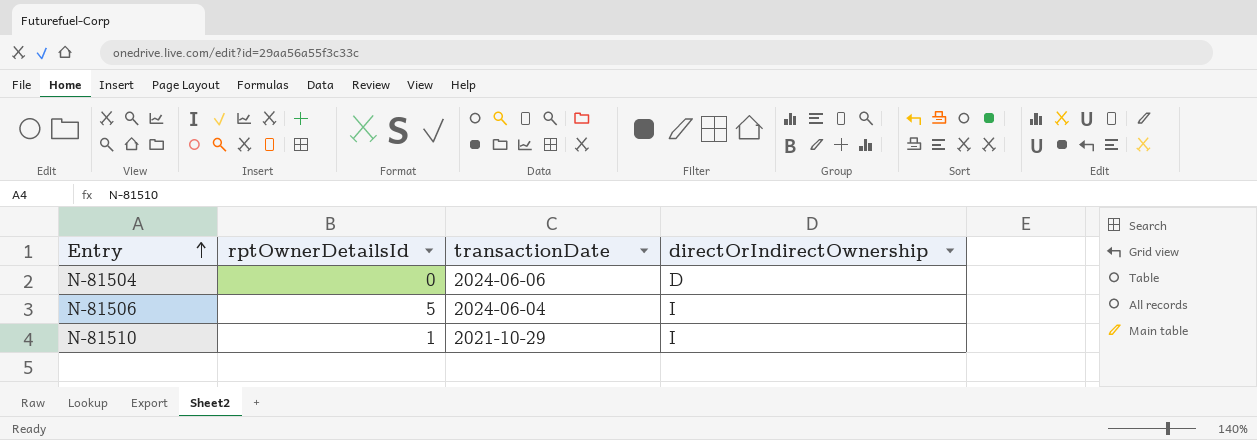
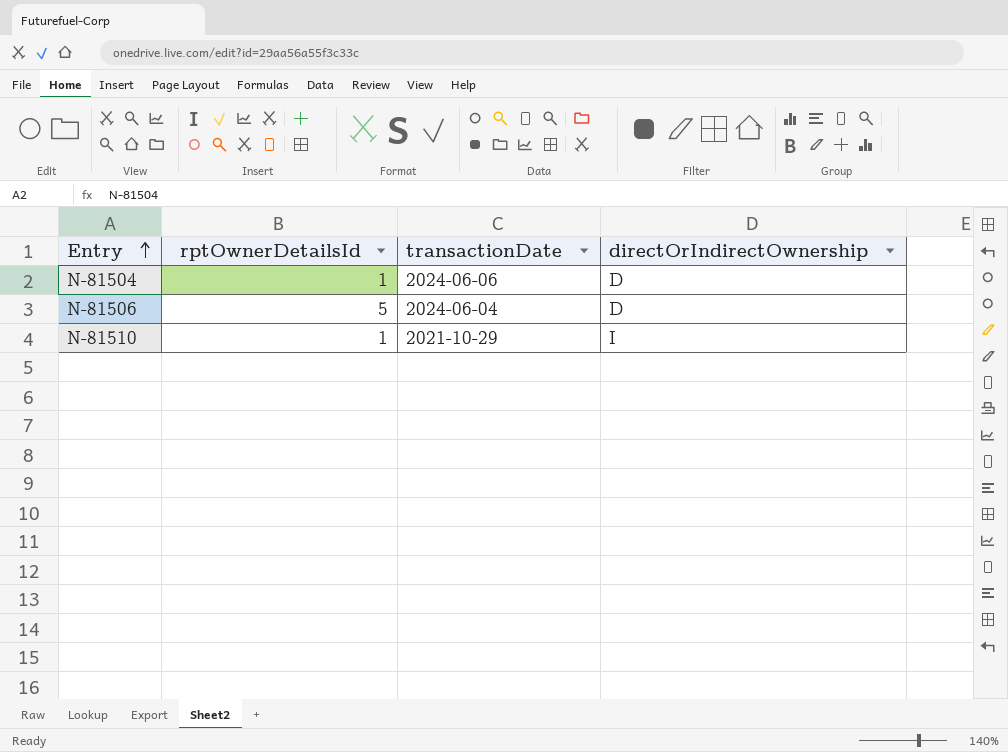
N-81504 | rptOwnerDetailsId: 0 -> 1
N-81506 | directOrIndirectOwnership: I -> D

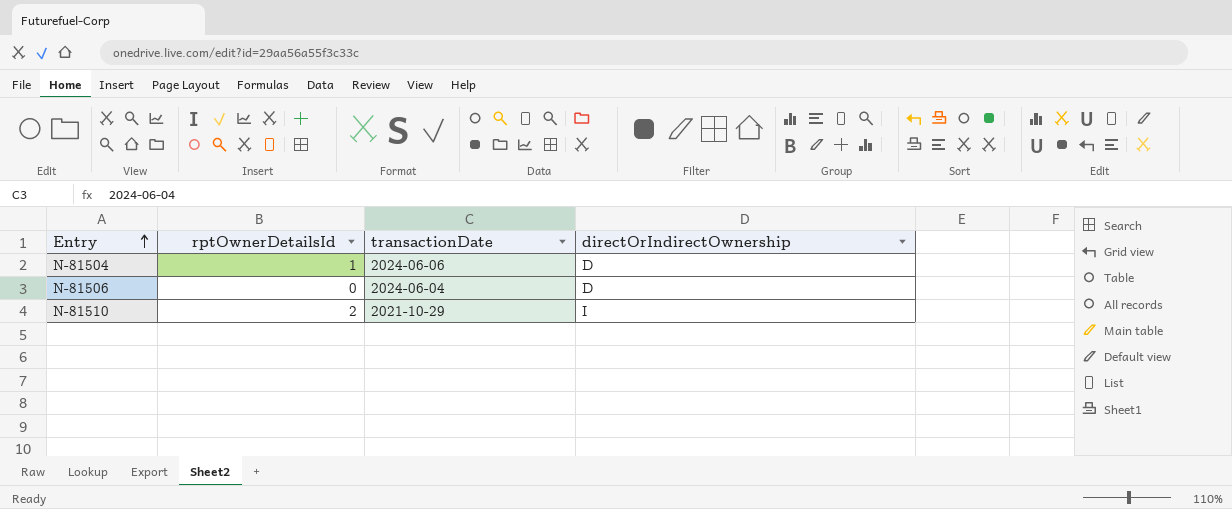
N-81506 | rptOwnerDetailsId: 5 -> 0
N-81510 | rptOwnerDetailsId: 1 -> 2

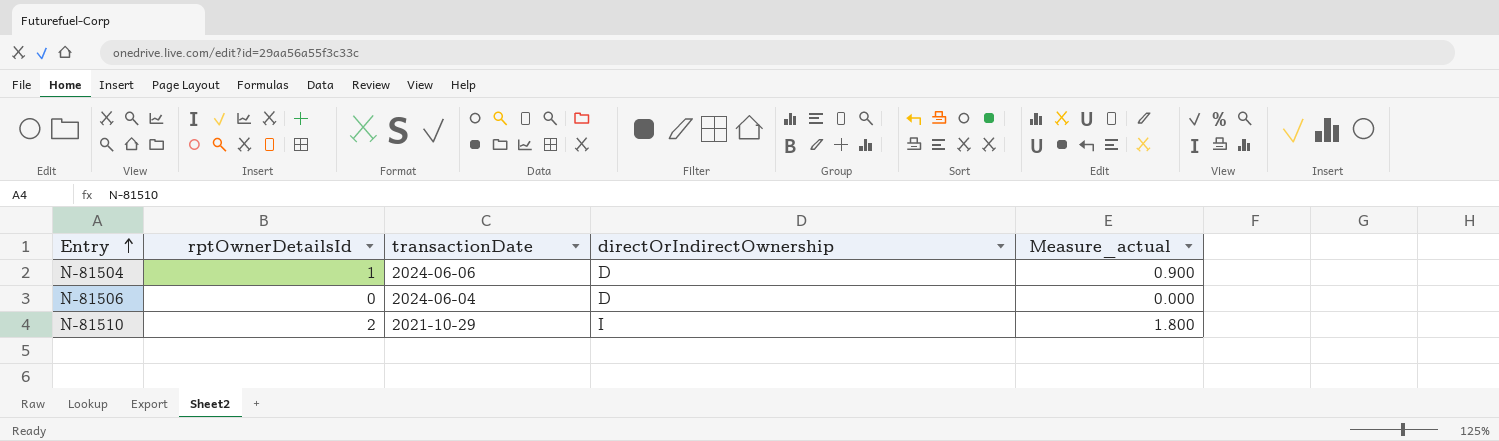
column Measure_actual | formula: none -> [rptOwnerDetailsId] * 0.9

